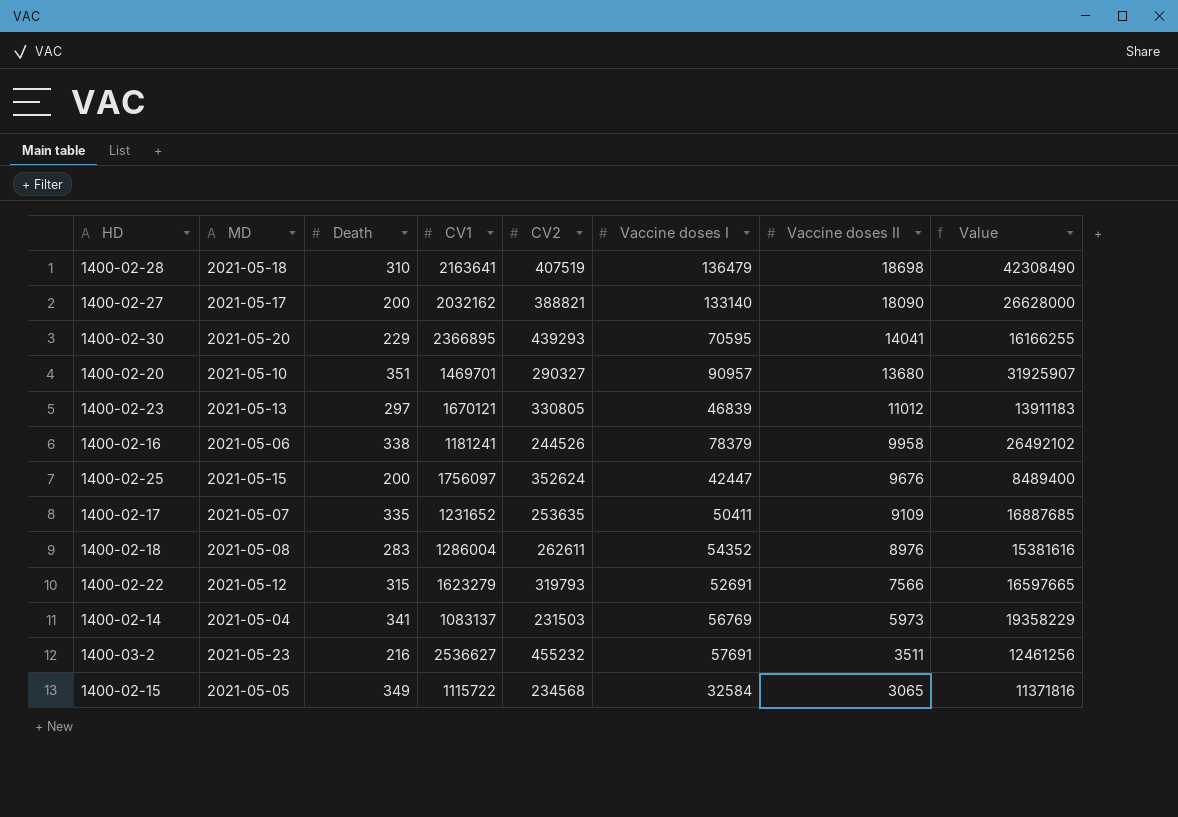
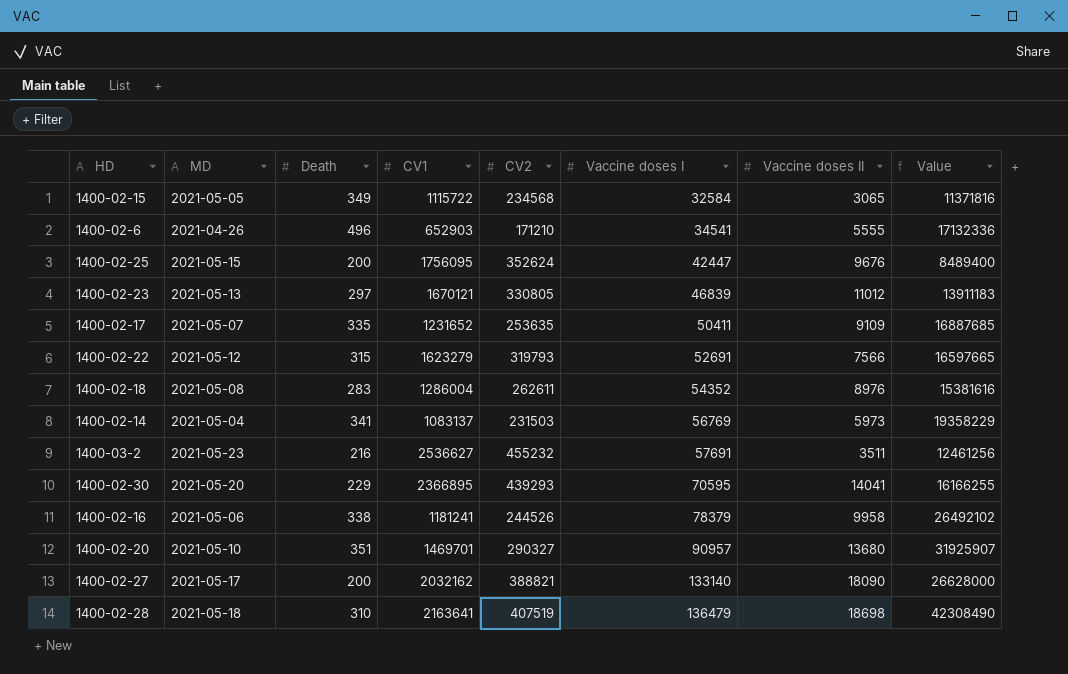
row order: Vaccine doses II descending -> Vaccine doses I ascending
row 1400-02-6: none -> 2021-04-26 | 496 | 652903 | 171210 | 34541 | 5555 | 17132336
1400-02-25 | CV1: 1756097 -> 1756095

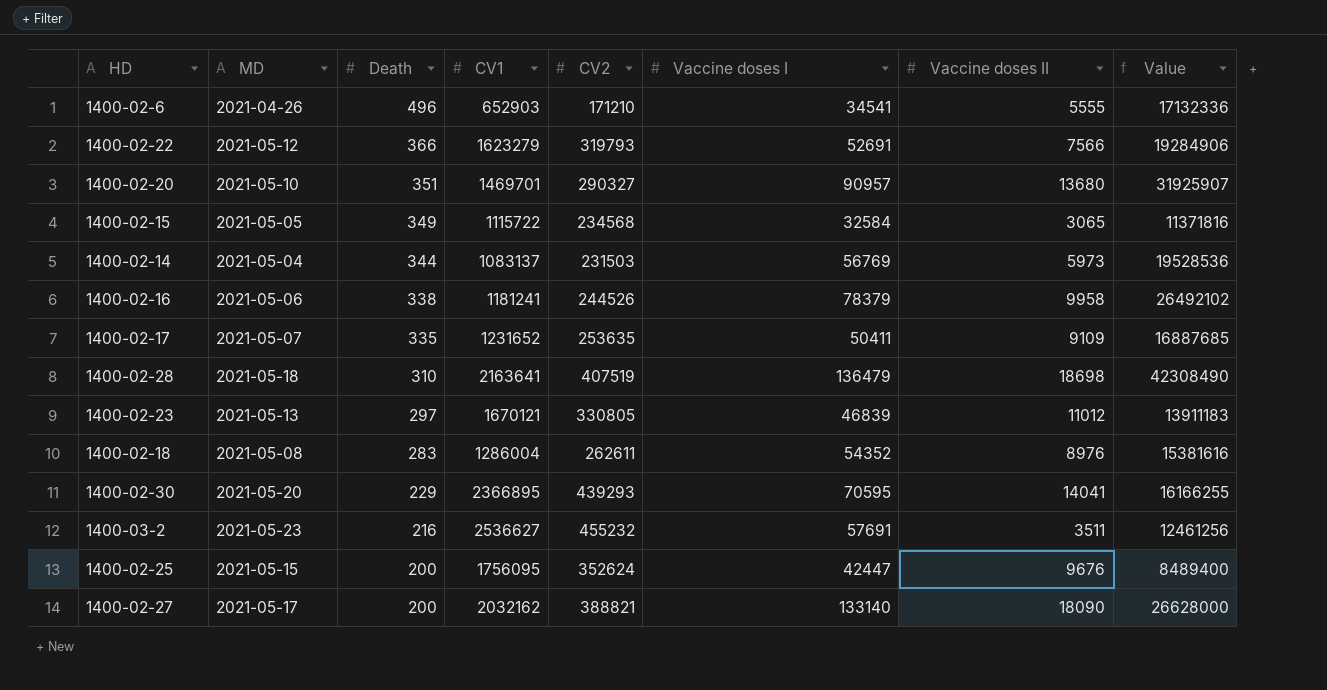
row order: Vaccine doses I ascending -> Death descending
1400-02-22 | Death: 315 -> 366
1400-02-22 | Value: 16597665 -> 19284906
1400-02-14 | Death: 341 -> 344
1400-02-14 | Value: 19358229 -> 19528536

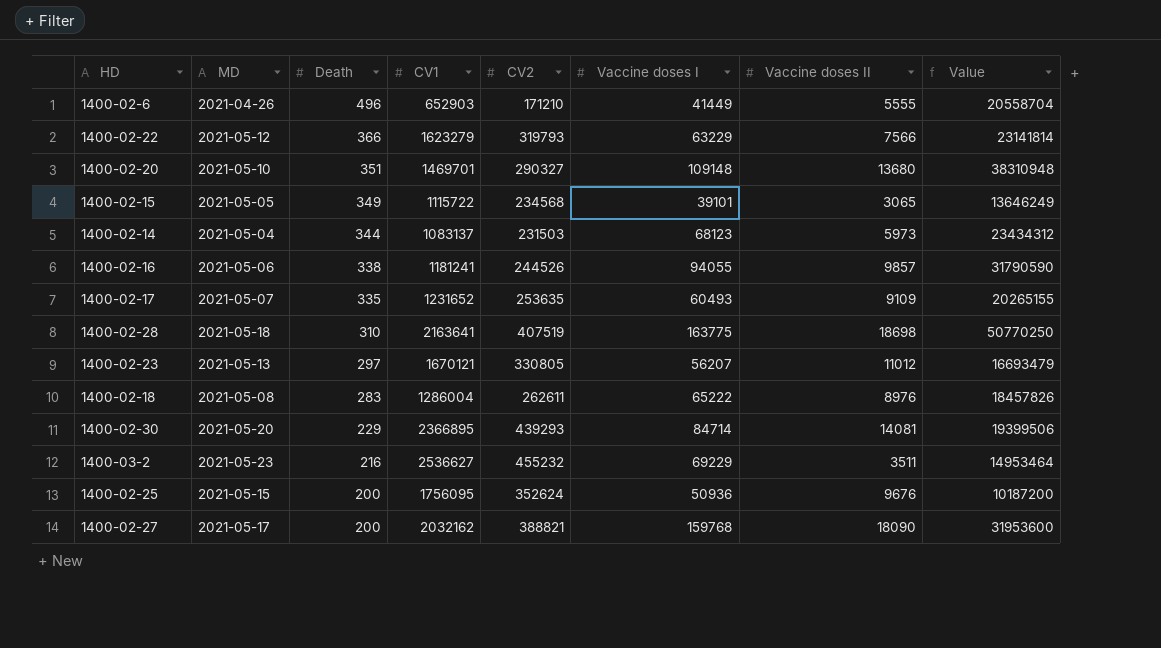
1400-02-6 | Vaccine doses I: 34541 -> 41449
1400-02-6 | Value: 17132336 -> 20558704
1400-02-22 | Vaccine doses I: 52691 -> 63229
1400-02-22 | Value: 19284906 -> 23141814
1400-02-20 | Vaccine doses I: 90957 -> 109148
1400-02-20 | Value: 31925907 -> 38310948
1400-02-15 | Vaccine doses I: 32584 -> 39101
1400-02-15 | Value: 11371816 -> 13646249
1400-02-14 | Vaccine doses I: 56769 -> 68123
1400-02-14 | Value: 19528536 -> 23434312
1400-02-16 | Vaccine doses I: 78379 -> 94055
1400-02-16 | Vaccine doses II: 9958 -> 9857
1400-02-16 | Value: 26492102 -> 31790590
1400-02-17 | Vaccine doses I: 50411 -> 60493
1400-02-17 | Value: 16887685 -> 20265155
1400-02-28 | Vaccine doses I: 136479 -> 163775
1400-02-28 | Value: 42308490 -> 50770250
1400-02-23 | Vaccine doses I: 46839 -> 56207
1400-02-23 | Value: 13911183 -> 16693479
1400-02-18 | Vaccine doses I: 54352 -> 65222
1400-02-18 | Value: 15381616 -> 18457826
1400-02-30 | Vaccine doses I: 70595 -> 84714
1400-02-30 | Vaccine doses II: 14041 -> 14081
1400-02-30 | Value: 16166255 -> 19399506
1400-03-2 | Vaccine doses I: 57691 -> 69229
1400-03-2 | Value: 12461256 -> 14953464
1400-02-25 | Vaccine doses I: 42447 -> 50936
1400-02-25 | Value: 8489400 -> 10187200
1400-02-27 | Vaccine doses I: 133140 -> 159768
1400-02-27 | Value: 26628000 -> 31953600

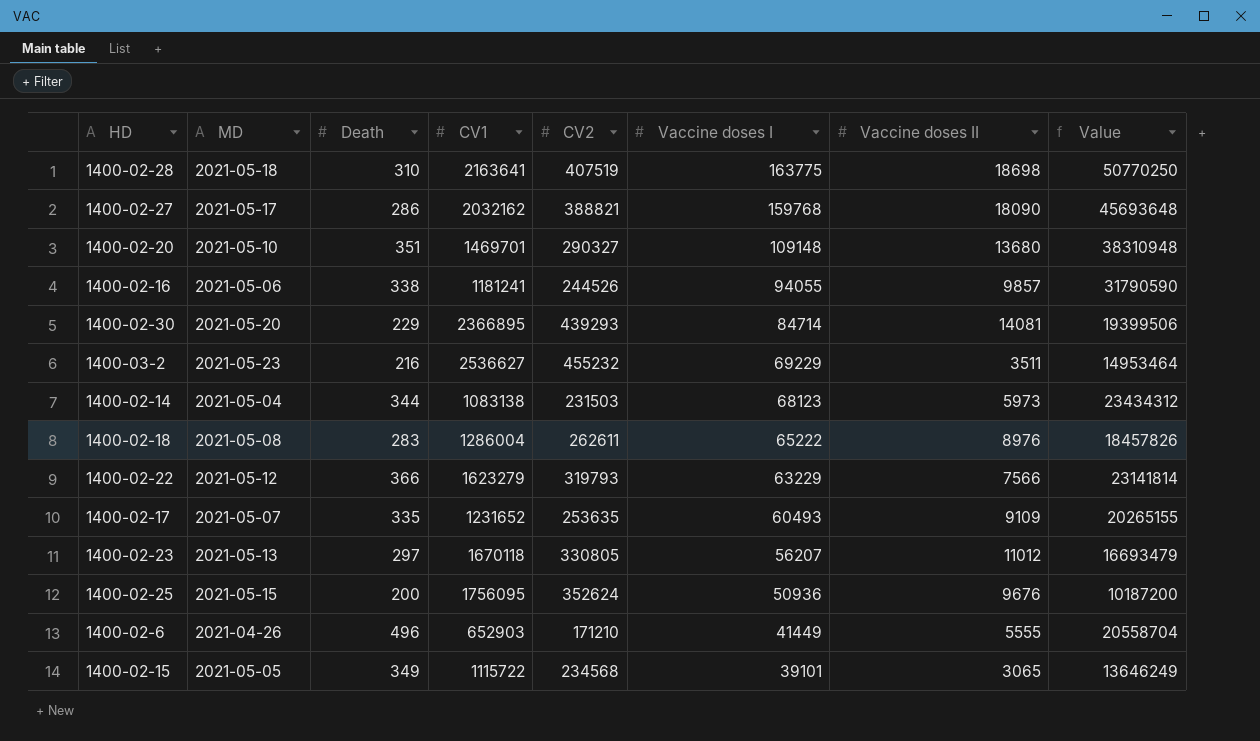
row order: Death descending -> Vaccine doses I descending
1400-02-27 | Death: 200 -> 286
1400-02-27 | Value: 31953600 -> 45693648
1400-02-14 | CV1: 1083137 -> 1083138
1400-02-23 | CV1: 1670121 -> 1670118

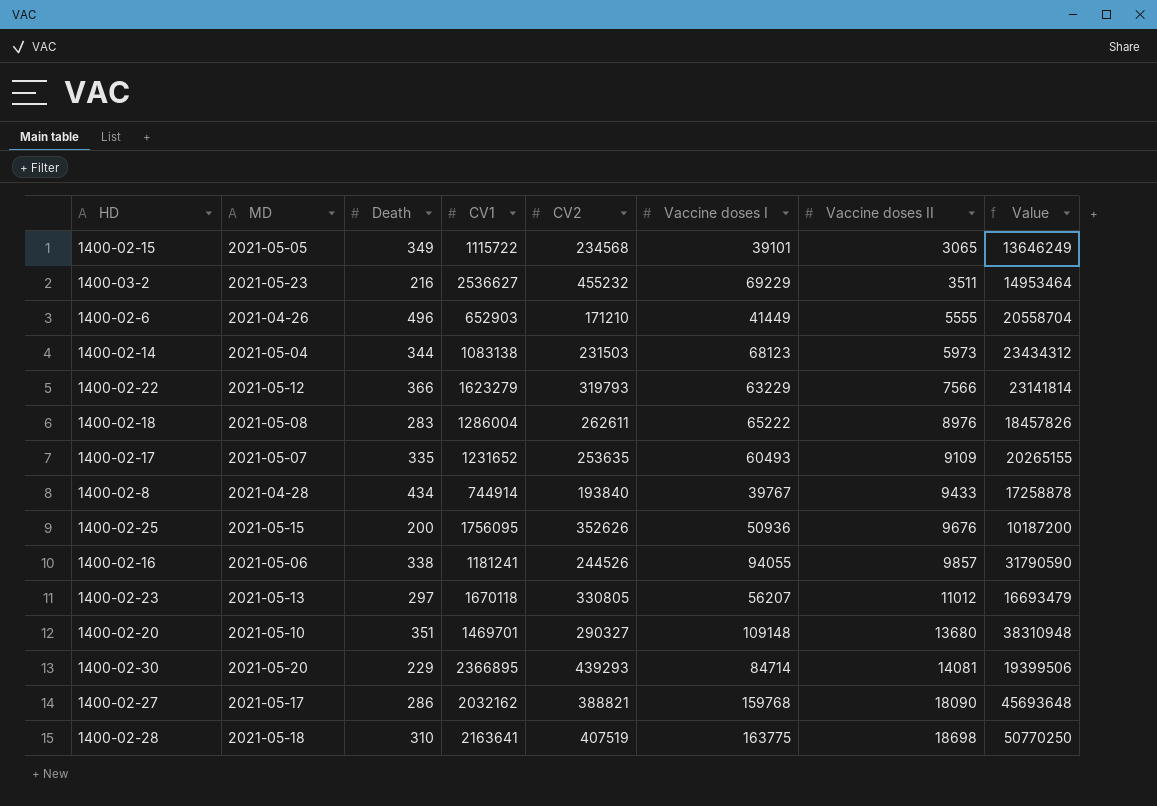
row order: Vaccine doses I descending -> Vaccine doses II ascending
row 1400-02-8: none -> 2021-04-28 | 434 | 744914 | 193840 | 39767 | 9433 | 17258878
1400-02-25 | CV2: 352624 -> 352626

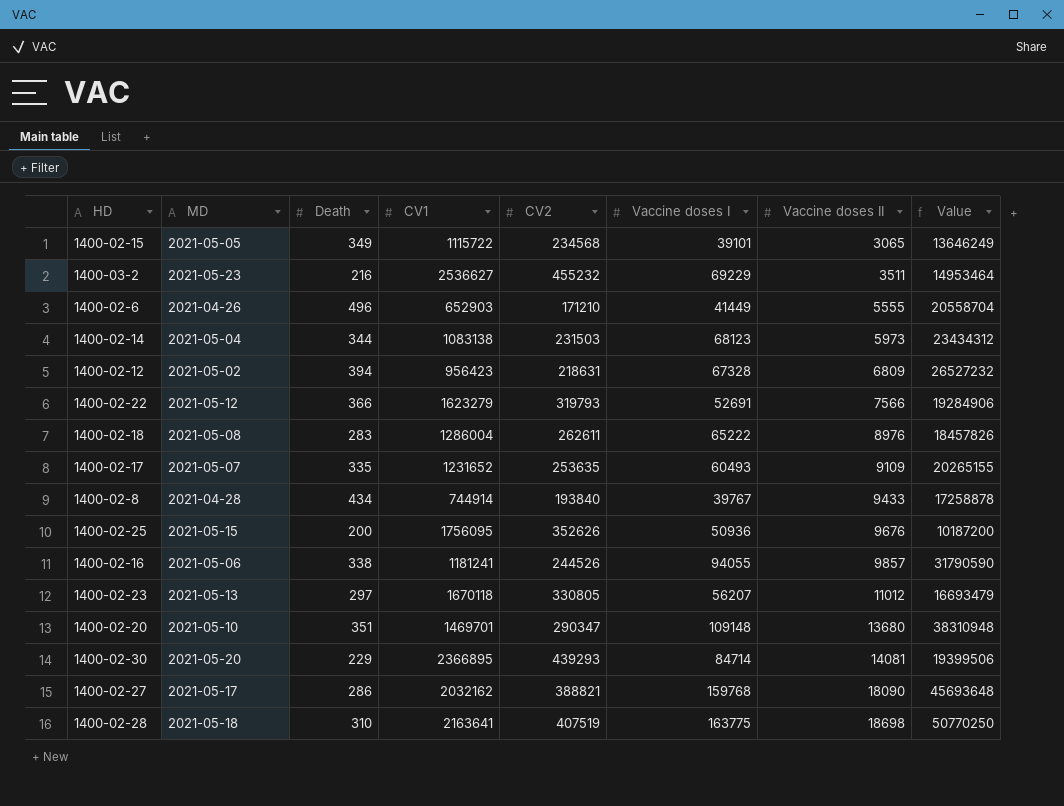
row 1400-02-12: none -> 2021-05-02 | 394 | 956423 | 218631 | 67328 | 6809 | 26527232
1400-02-22 | Vaccine doses I: 63229 -> 52691
1400-02-22 | Value: 23141814 -> 19284906
1400-02-20 | CV2: 290327 -> 290347

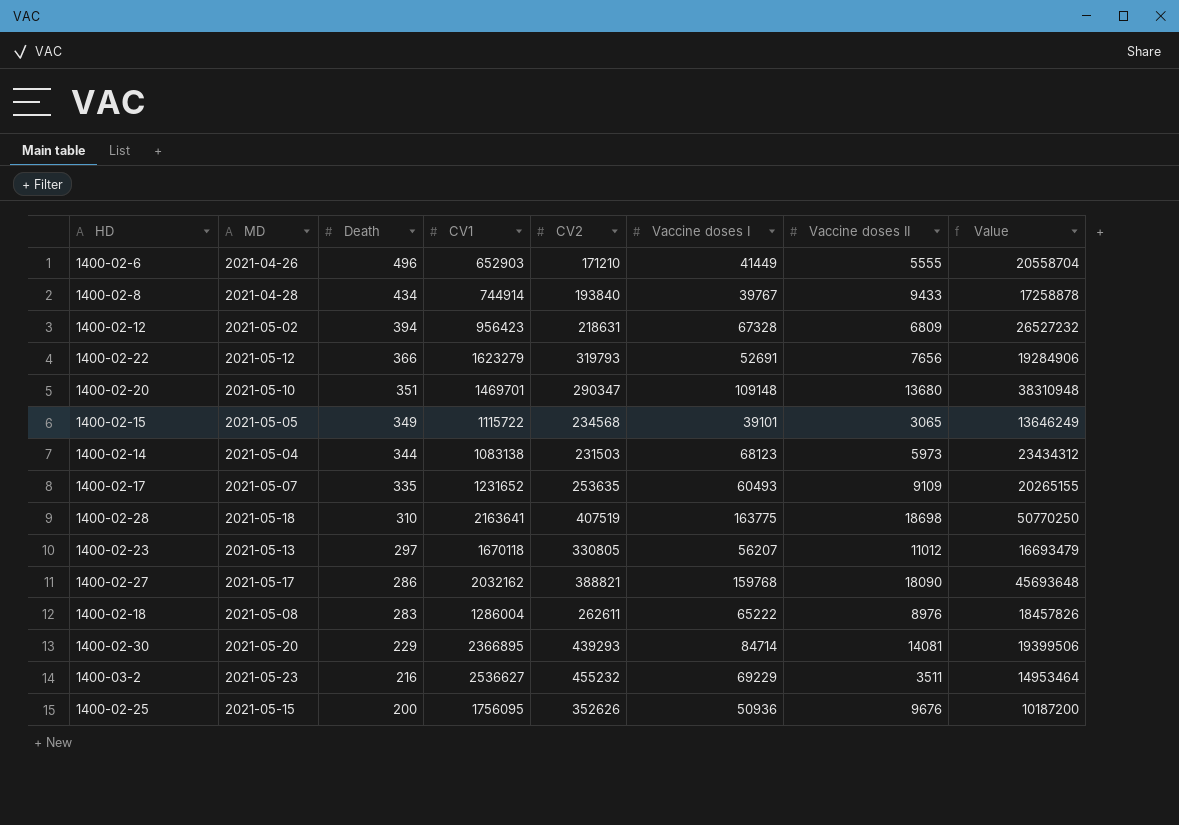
row order: Vaccine doses II ascending -> Death descending
row 1400-02-16: 2021-05-06 | 338 | 1181241 | 244526 | 94055 | 9857 | 31790590 -> none
1400-02-22 | Vaccine doses II: 7566 -> 7656

